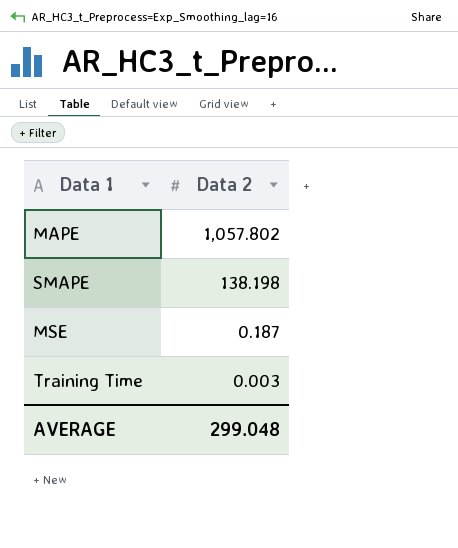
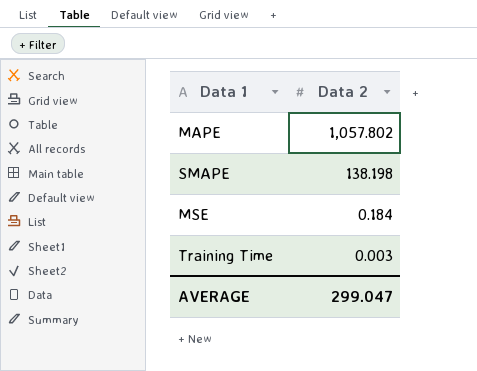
MSE | Data 2: 0.187 -> 0.184
AVERAGE | Data 2: 299.048 -> 299.047

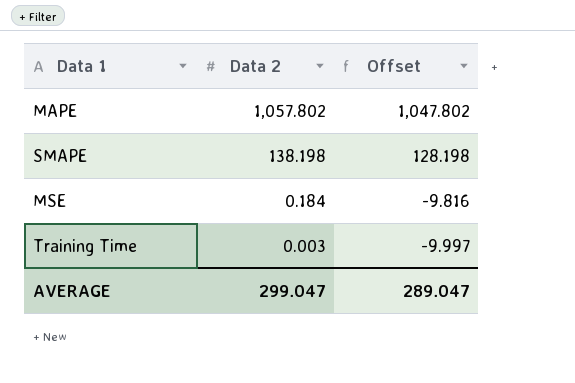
column Offset | formula: none -> [Data 2] - 10

